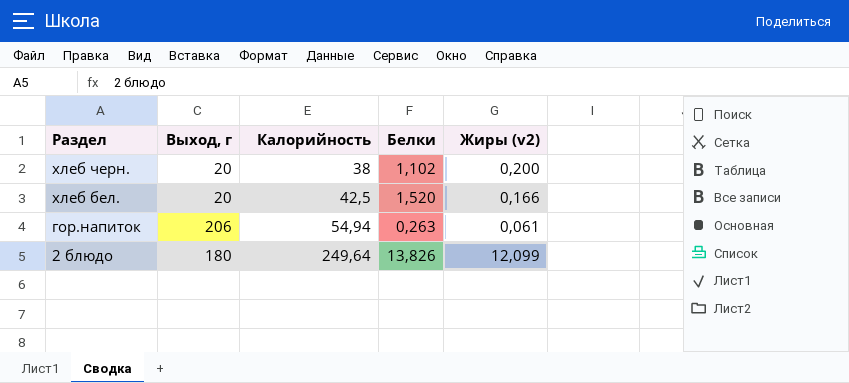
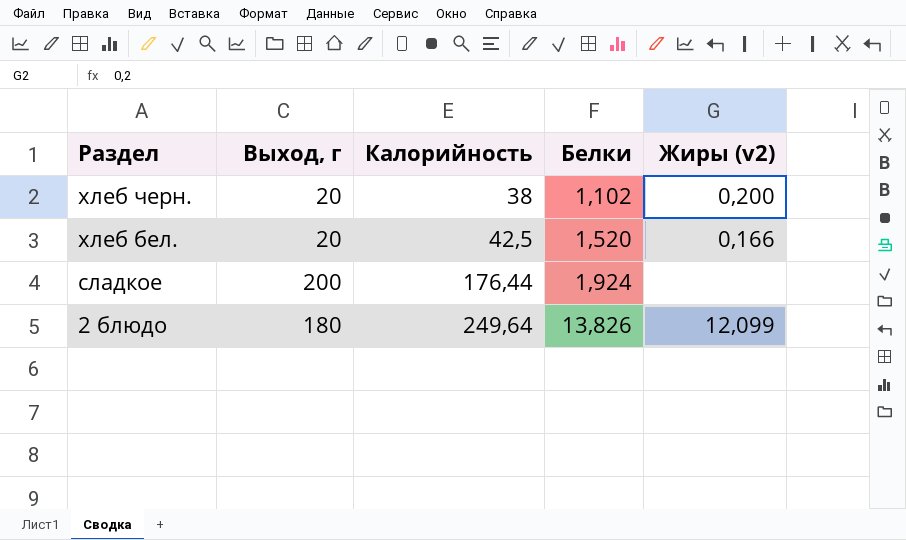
row гор.напиток: 206 | 54,94 | 0,263 | 0,061 -> none
row сладкое: none -> 200 | 176,44 | 1,924 | none

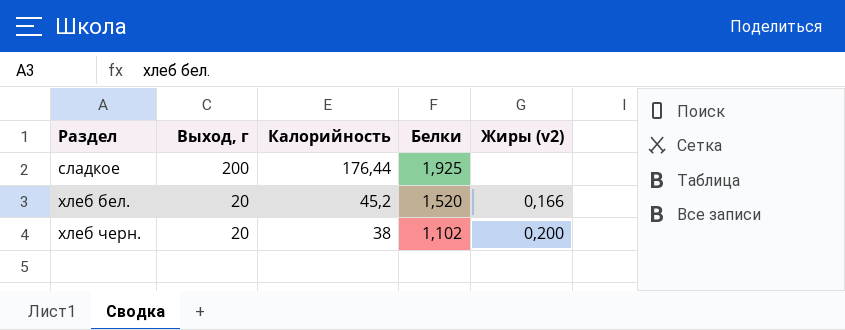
row order: Раздел descending -> Раздел ascending
row 2 блюдо: 180 | 249,64 | 13,826 | 12,099 -> none
сладкое | Белки: 1,924 -> 1,925
хлеб бел. | Калорийность: 42,5 -> 45,2

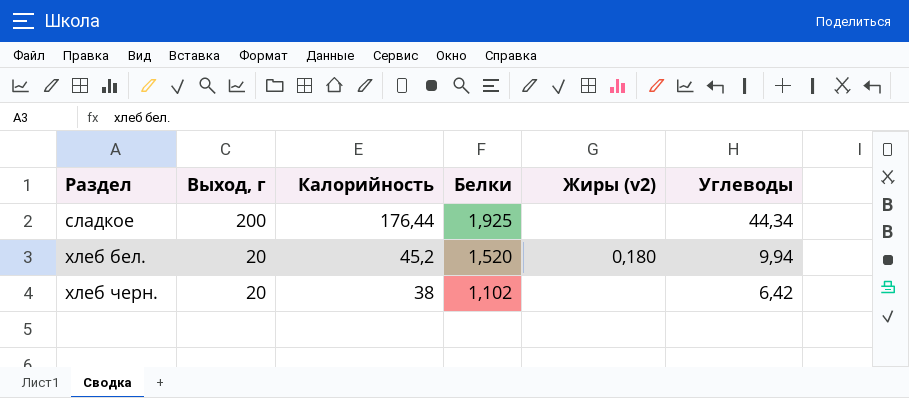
column Углеводы | position: none -> 6
хлеб бел. | Жиры (v2): 0,166 -> 0,180
хлеб черн. | Жиры (v2): 0,200 -> none

